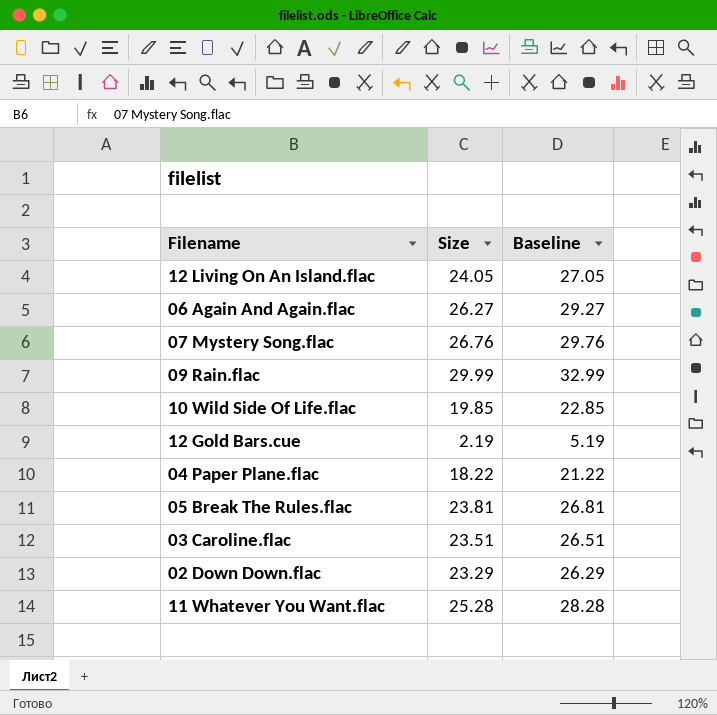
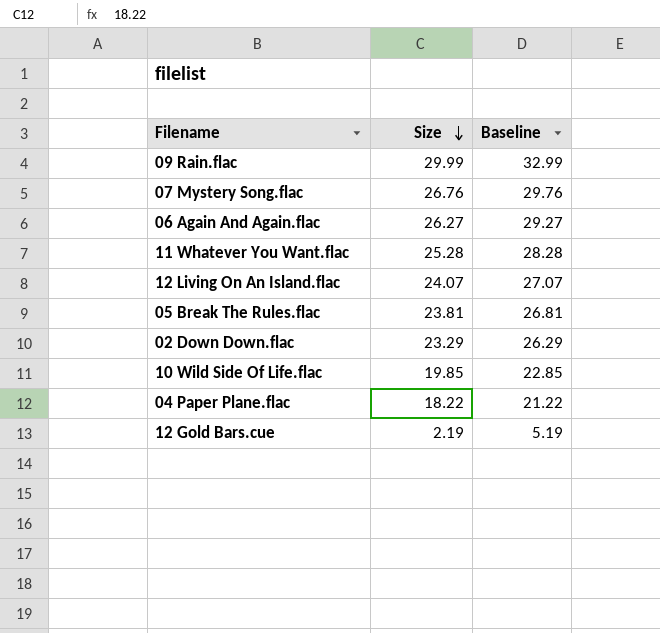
row order: none -> Size descending
row 03 Caroline.flac: 23.51 | 26.51 -> none
12 Living On An Island.flac | Size: 24.05 -> 24.07
12 Living On An Island.flac | Baseline: 27.05 -> 27.07

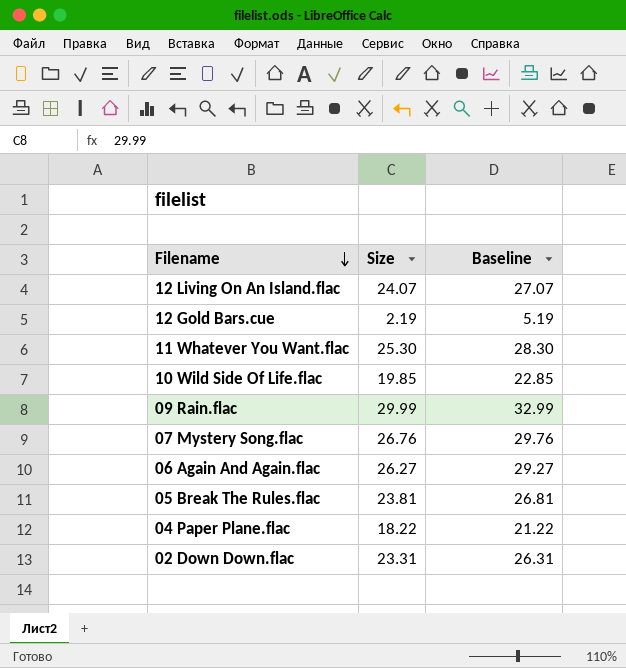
row order: Size descending -> Filename descending
11 Whatever You Want.flac | Size: 25.28 -> 25.30
11 Whatever You Want.flac | Baseline: 28.28 -> 28.30
02 Down Down.flac | Size: 23.29 -> 23.31
02 Down Down.flac | Baseline: 26.29 -> 26.31

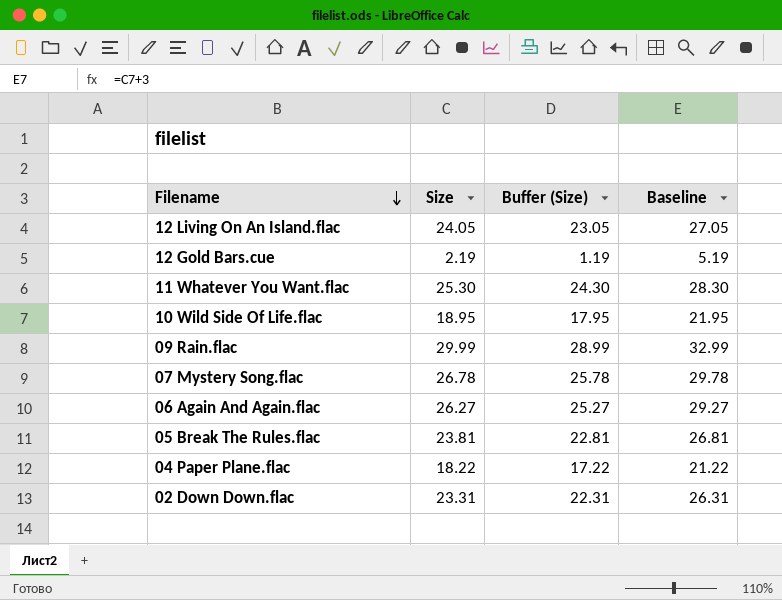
column Buffer (Size) | formula: none -> [Size] - 1
12 Living On An Island.flac | Size: 24.07 -> 24.05
12 Living On An Island.flac | Baseline: 27.07 -> 27.05
10 Wild Side Of Life.flac | Size: 19.85 -> 18.95
10 Wild Side Of Life.flac | Baseline: 22.85 -> 21.95
07 Mystery Song.flac | Size: 26.76 -> 26.78
07 Mystery Song.flac | Baseline: 29.76 -> 29.78

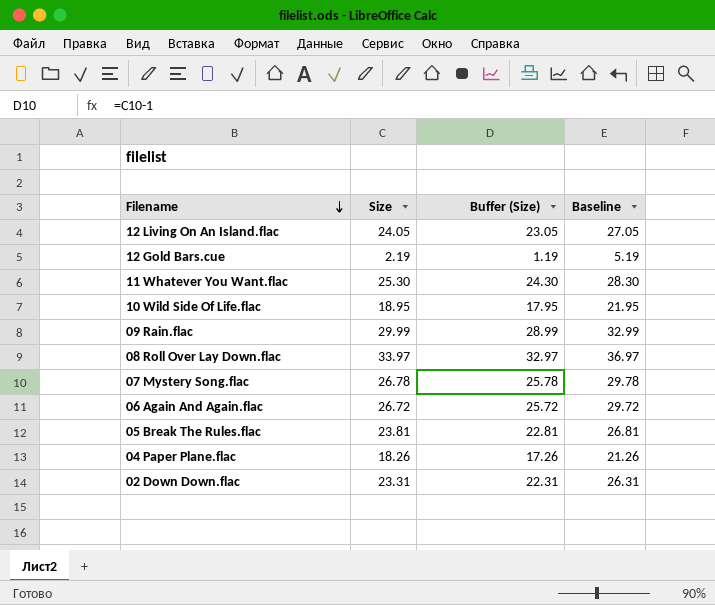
row 08 Roll Over Lay Down.flac: none -> 33.97 | 32.97 | 36.97
06 Again And Again.flac | Size: 26.27 -> 26.72
06 Again And Again.flac | Buffer (Size): 25.27 -> 25.72
06 Again And Again.flac | Baseline: 29.27 -> 29.72
04 Paper Plane.flac | Size: 18.22 -> 18.26
04 Paper Plane.flac | Buffer (Size): 17.22 -> 17.26
04 Paper Plane.flac | Baseline: 21.22 -> 21.26

